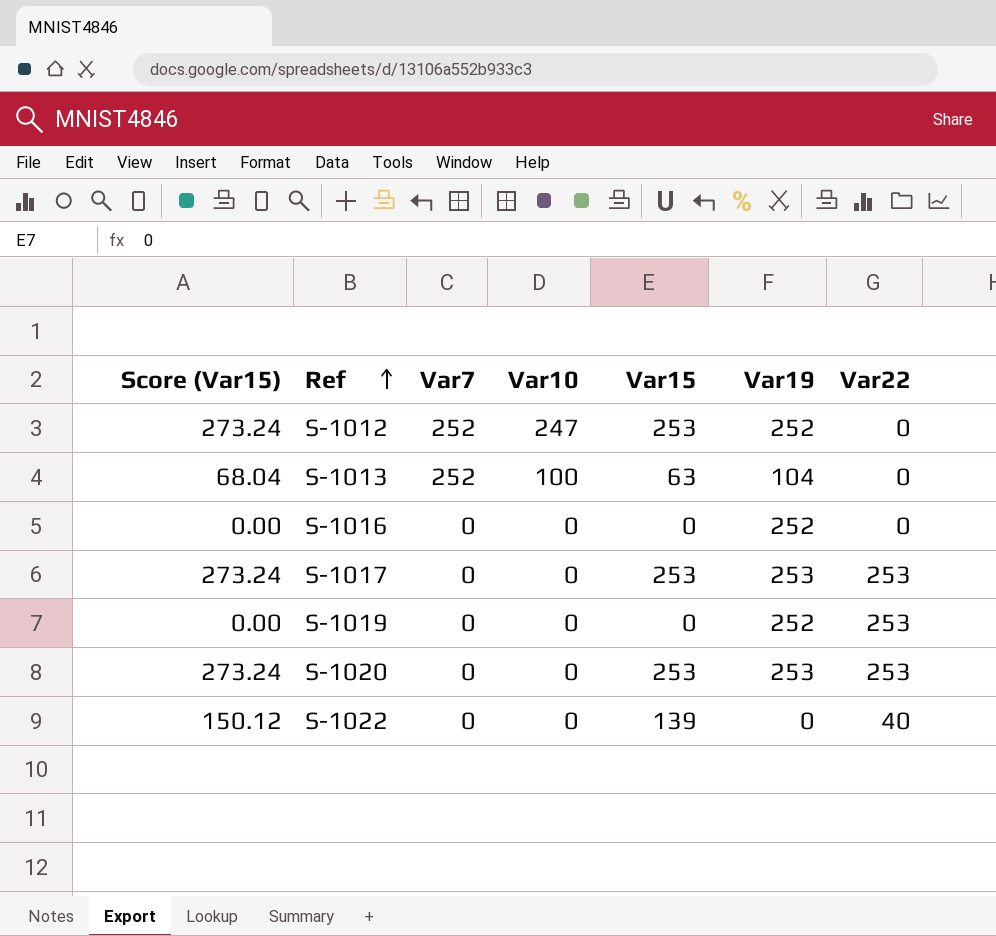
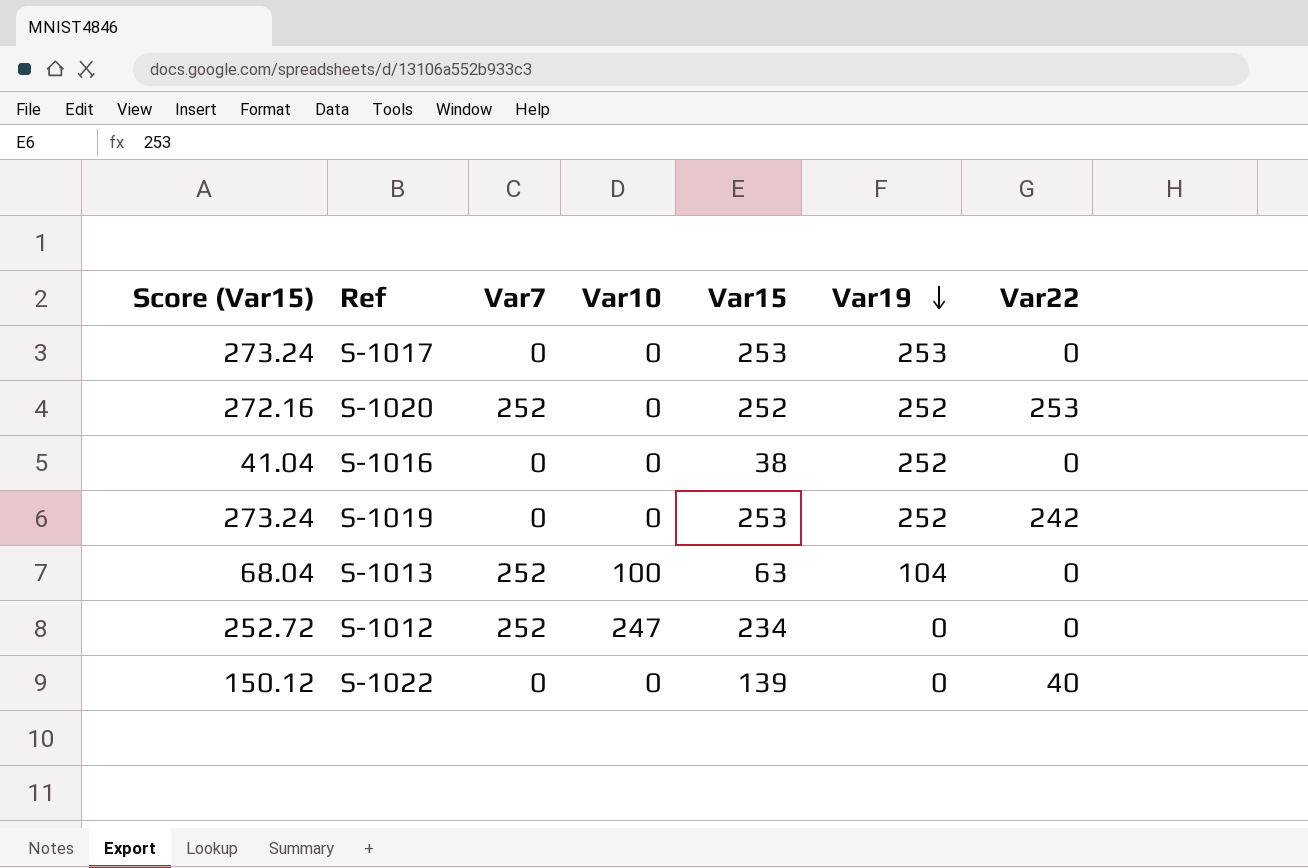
row order: Ref ascending -> Var19 descending
S-1017 | Var22: 253 -> 0
S-1020 | Score (Var15): 273.24 -> 272.16
S-1020 | Var7: 0 -> 252
S-1020 | Var15: 253 -> 252
S-1020 | Var19: 253 -> 252
S-1016 | Score (Var15): 0.00 -> 41.04
S-1016 | Var15: 0 -> 38
S-1019 | Score (Var15): 0.00 -> 273.24
S-1019 | Var15: 0 -> 253
S-1019 | Var22: 253 -> 242
S-1012 | Score (Var15): 273.24 -> 252.72
S-1012 | Var15: 253 -> 234
S-1012 | Var19: 252 -> 0

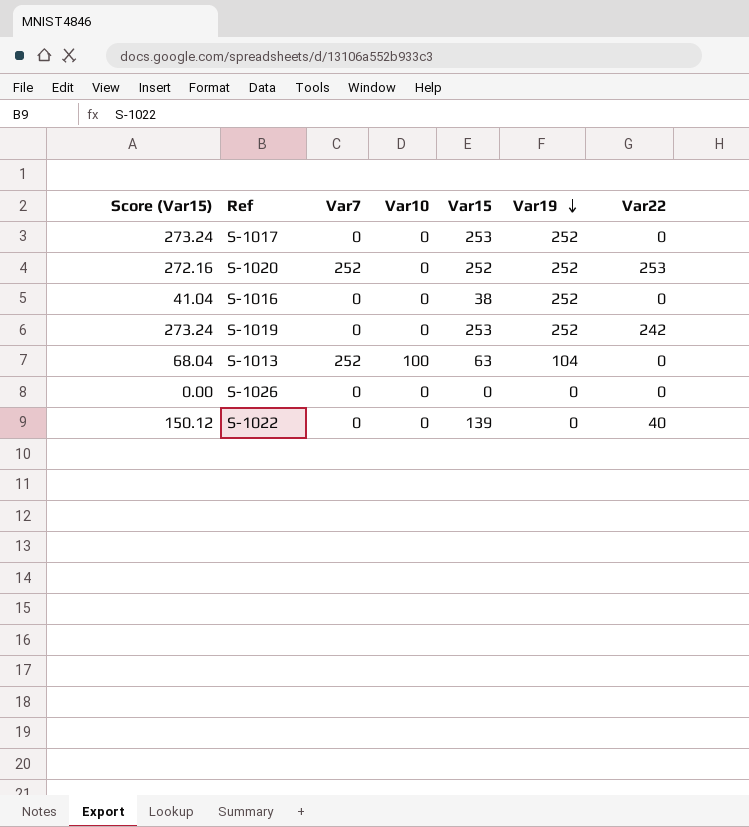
row S-1012: 252.72 | 252 | 247 | 234 | 0 | 0 -> none
S-1017 | Var19: 253 -> 252
row S-1026: none -> 0.00 | 0 | 0 | 0 | 0 | 0

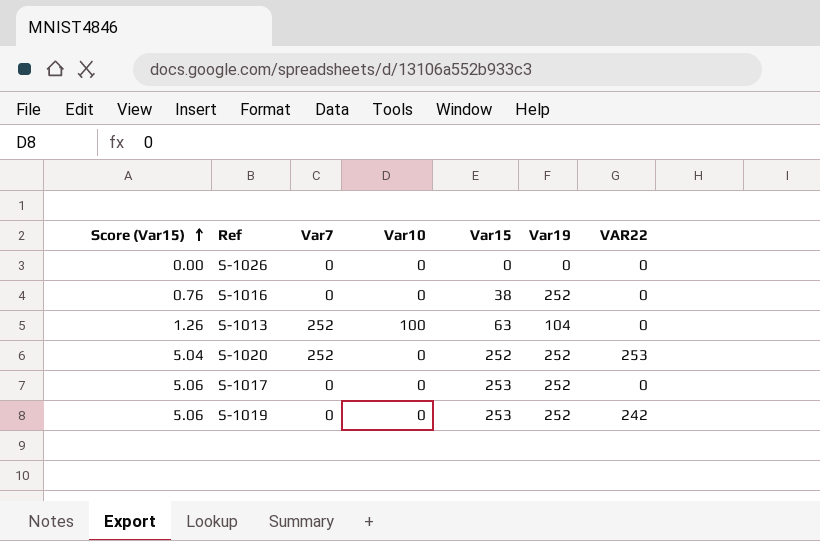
row order: Var19 descending -> Score (Var15) ascending
column Score (Var15) | formula: [Var15] * 1.08 -> [Var15] * 0.02
column name: Var22 -> VAR22
row S-1022: 150.12 | 0 | 0 | 139 | 0 | 40 -> none

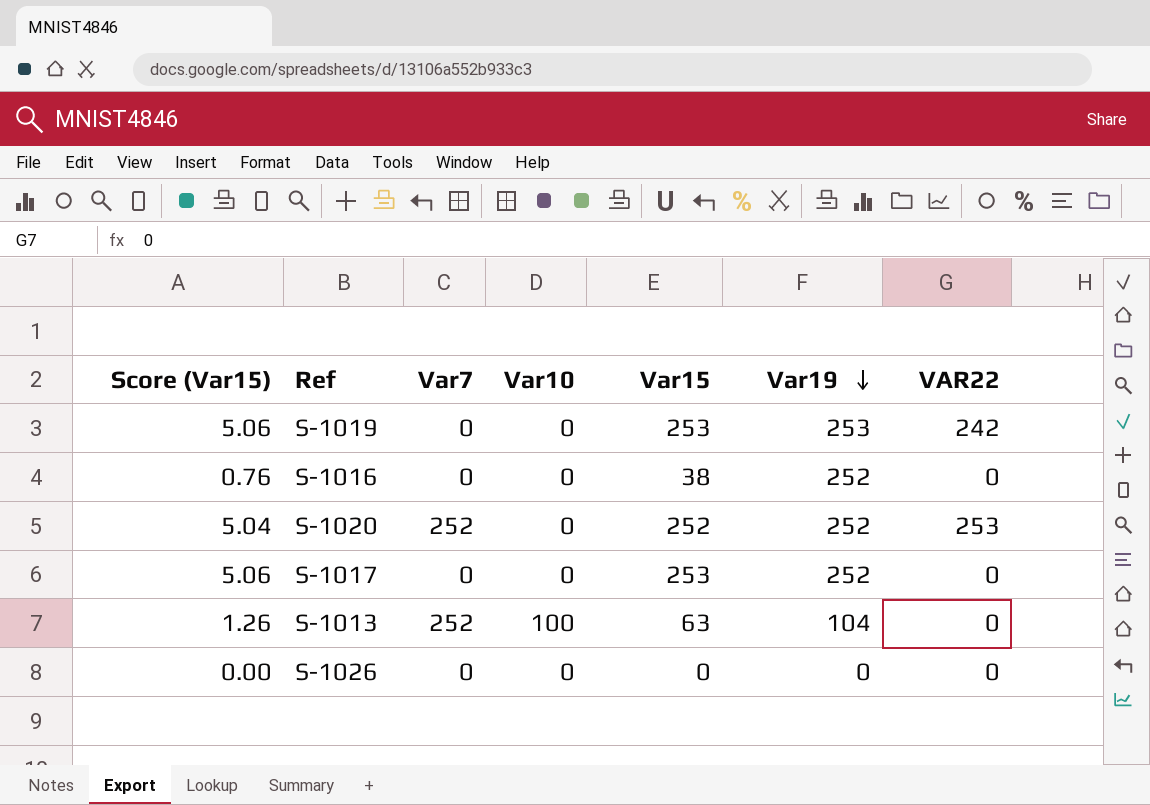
row order: Score (Var15) ascending -> Var19 descending
S-1019 | Var19: 252 -> 253

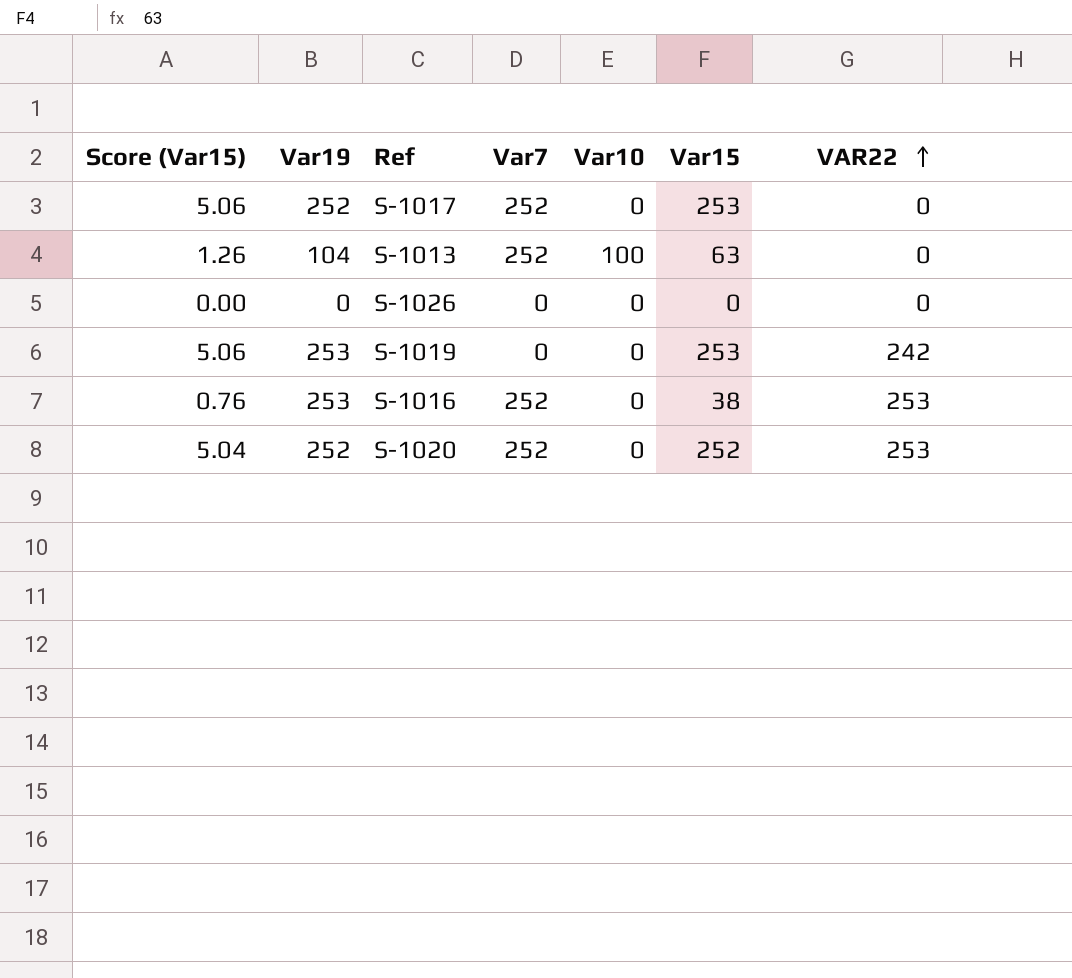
row order: Var19 descending -> VAR22 ascending
column Var19 | position: 6 -> 2
S-1017 | Var7: 0 -> 252
S-1016 | Var19: 252 -> 253
S-1016 | Var7: 0 -> 252
S-1016 | VAR22: 0 -> 253

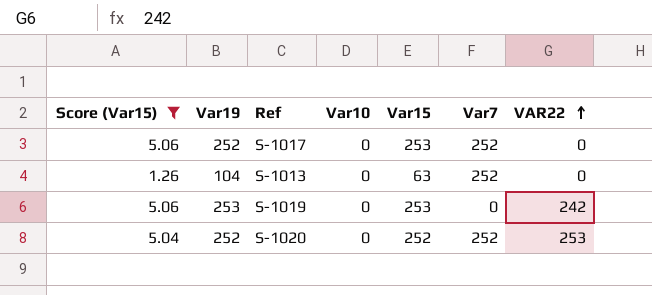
filter: none -> Score (Var15) >= 1.26
column Var7 | position: 4 -> 6
S-1013 | Var10: 100 -> 0

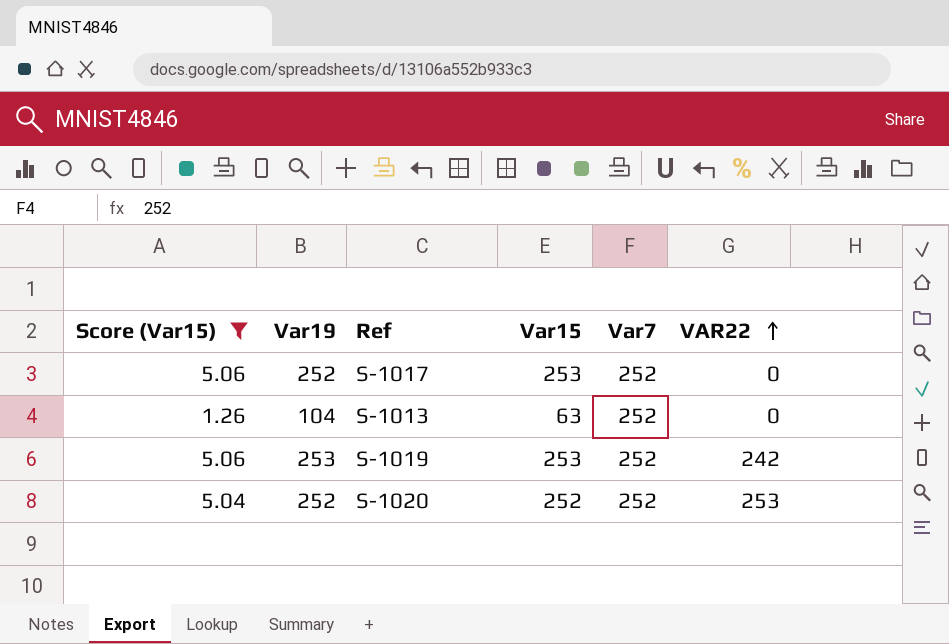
column Var10 | position: 4 -> none
S-1019 | Var7: 0 -> 252

